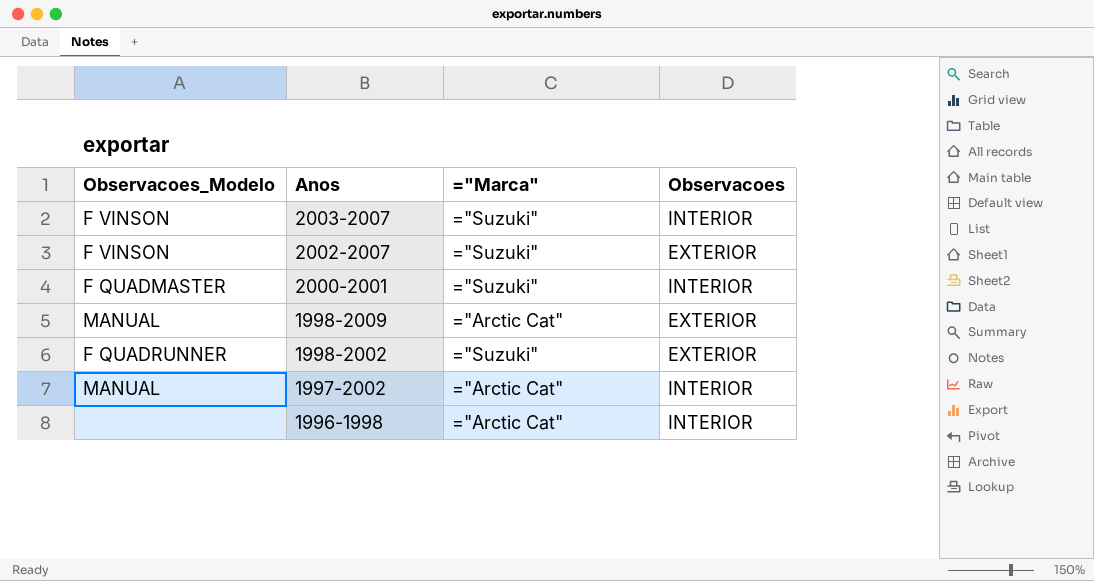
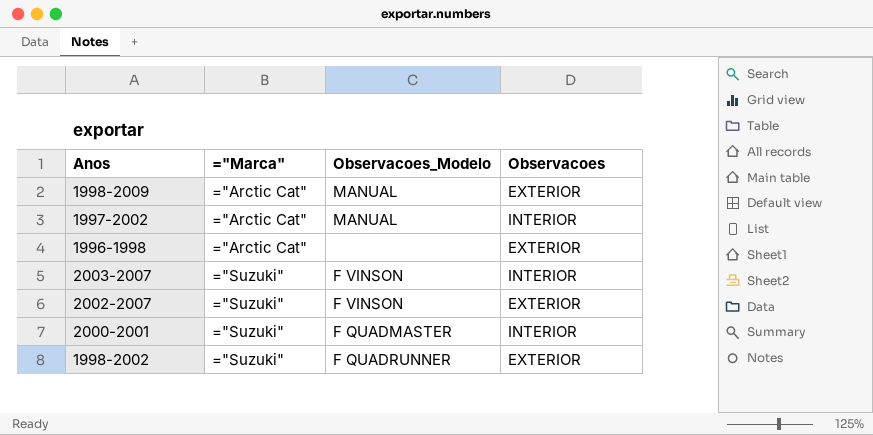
row order: Anos descending -> ="Marca" ascending
column Observacoes_Modelo | position: 1 -> 3
1996-1998 | Observacoes: INTERIOR -> EXTERIOR

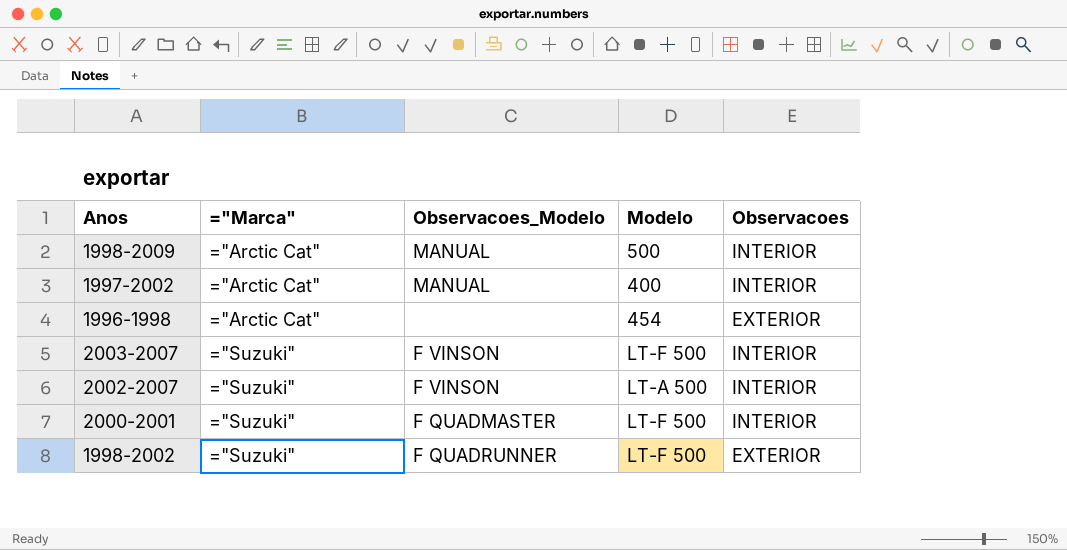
column Modelo | position: none -> 4
1998-2009 | Observacoes: EXTERIOR -> INTERIOR
2002-2007 | Observacoes: EXTERIOR -> INTERIOR

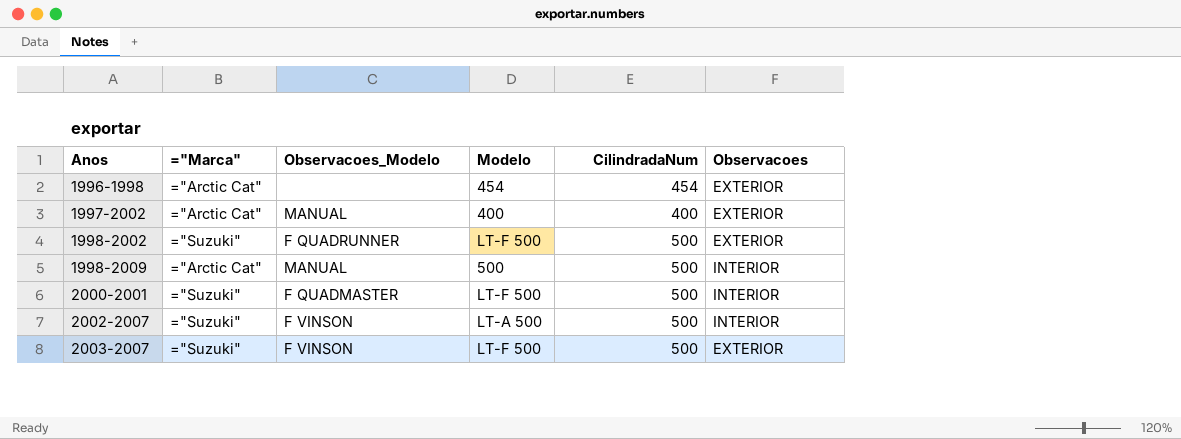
row order: ="Marca" ascending -> Anos ascending
column CilindradaNum | position: none -> 5
1997-2002 | Observacoes: INTERIOR -> EXTERIOR
2003-2007 | Observacoes: INTERIOR -> EXTERIOR

